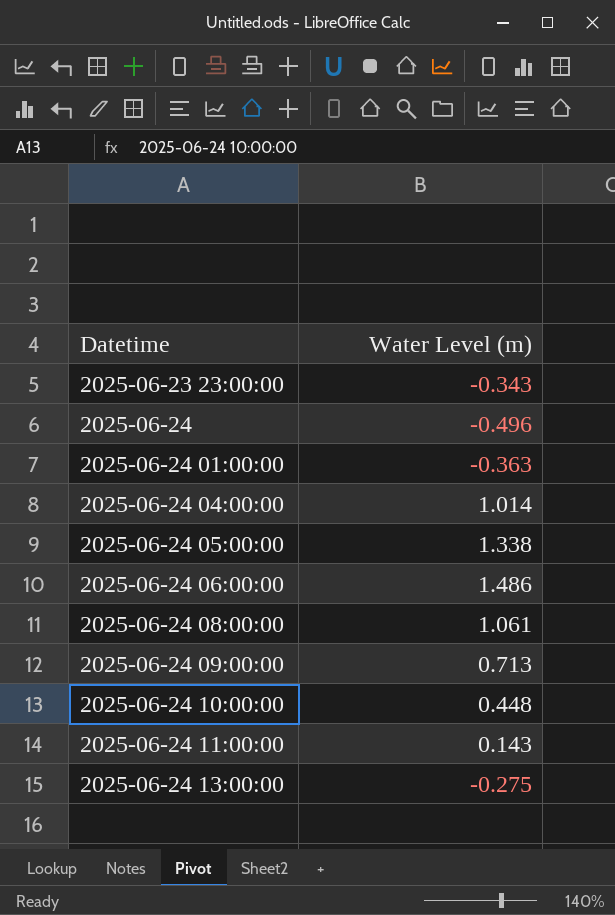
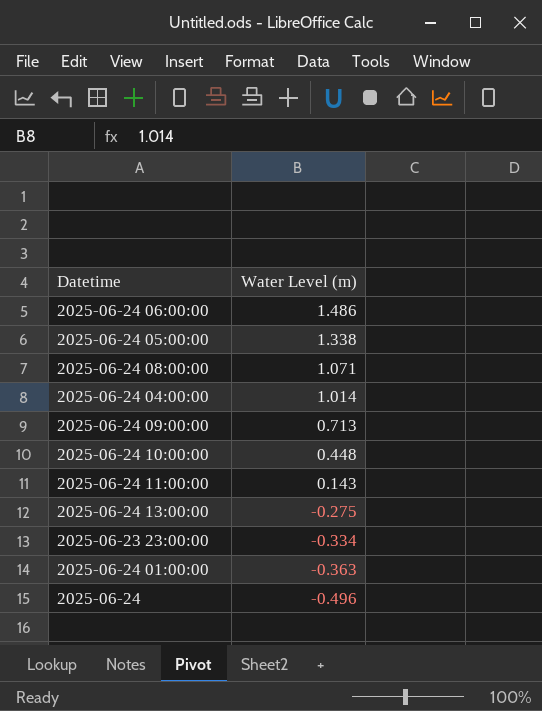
row order: Datetime ascending -> Water Level (m) descending
2025-06-24 08:00:00 | Water Level (m): 1.061 -> 1.071
2025-06-23 23:00:00 | Water Level (m): -0.343 -> -0.334

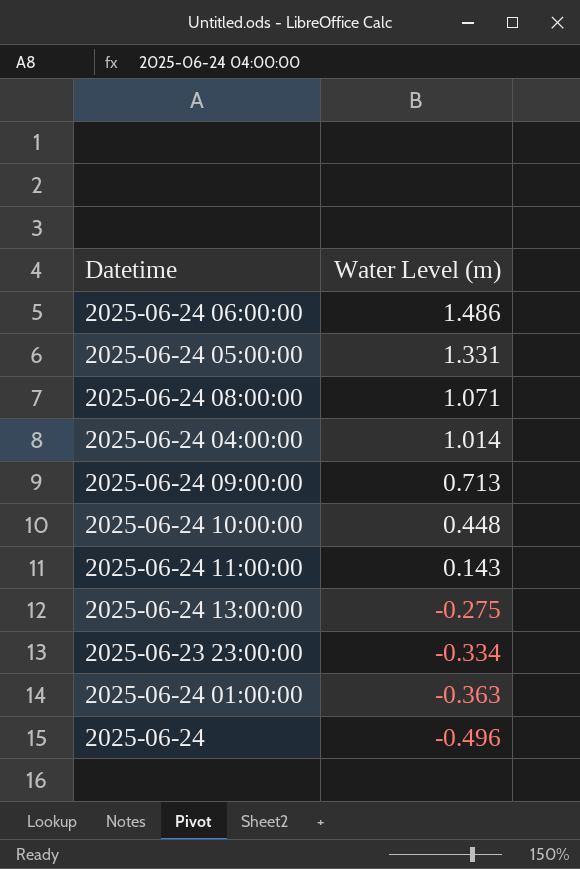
2025-06-24 05:00:00 | Water Level (m): 1.338 -> 1.331

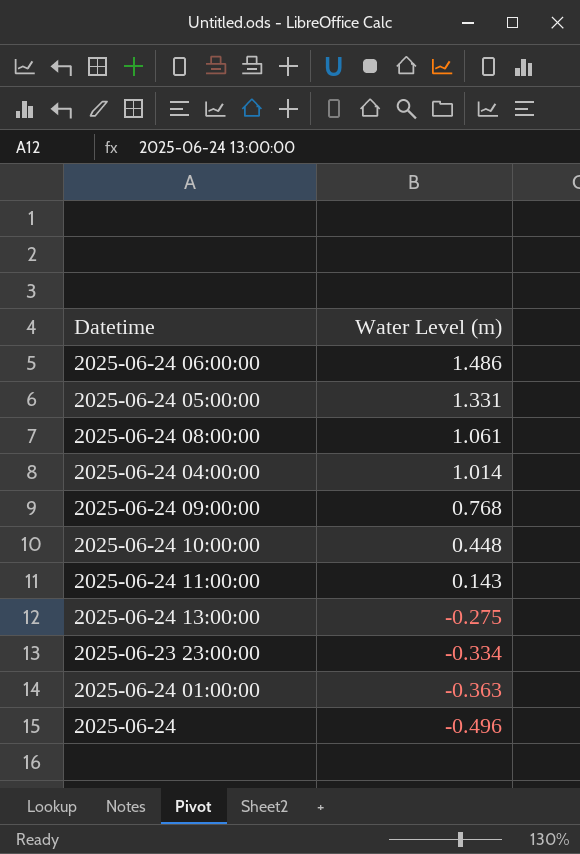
2025-06-24 08:00:00 | Water Level (m): 1.071 -> 1.061
2025-06-24 09:00:00 | Water Level (m): 0.713 -> 0.768

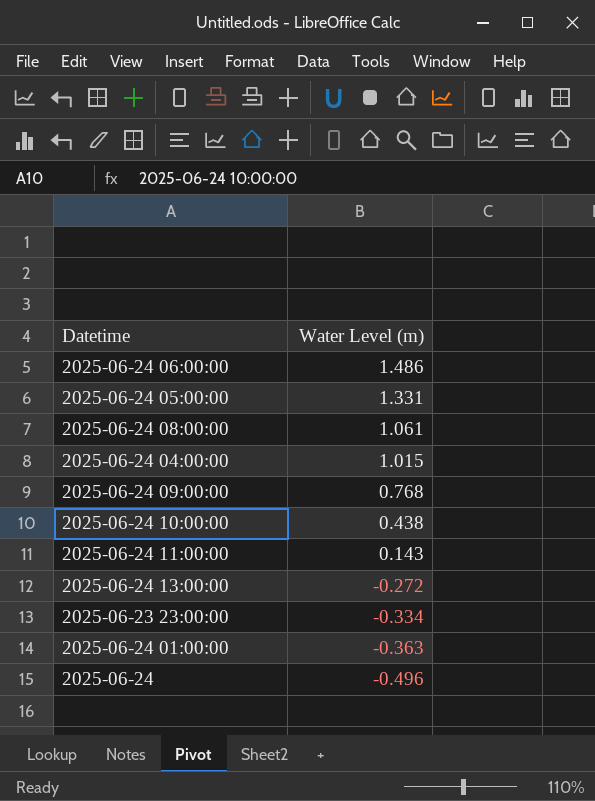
2025-06-24 04:00:00 | Water Level (m): 1.014 -> 1.015
2025-06-24 10:00:00 | Water Level (m): 0.448 -> 0.438
2025-06-24 13:00:00 | Water Level (m): -0.275 -> -0.272

